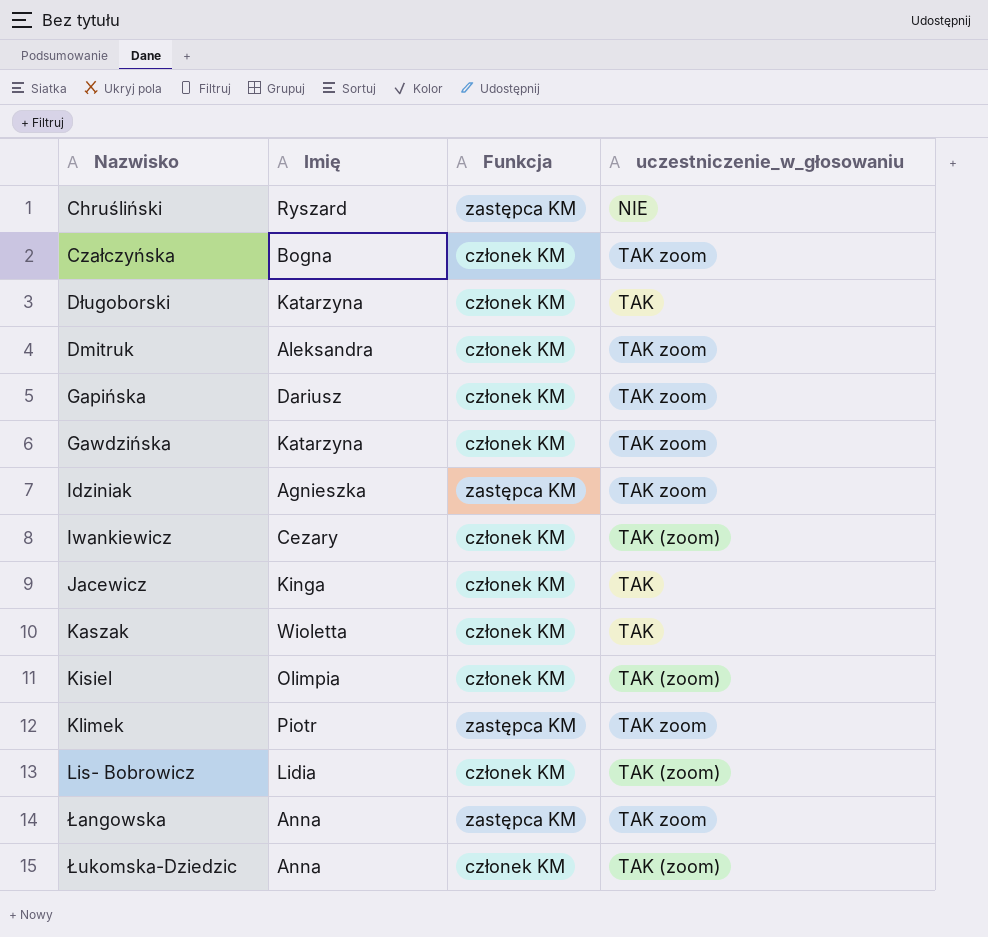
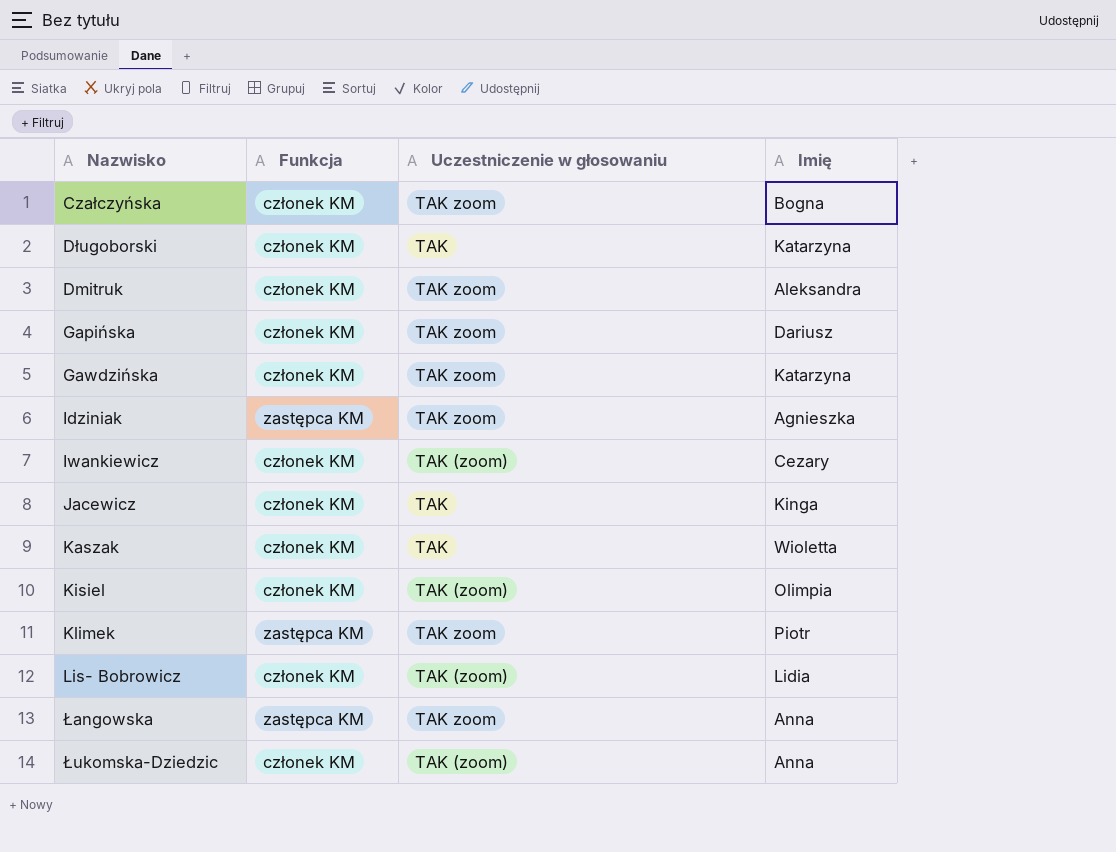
column name: uczestniczenie_w_głosowaniu -> Uczestniczenie w głosowaniu
column Imię | position: 2 -> 4
row Chruśliński: Ryszard | zastępca KM | NIE -> none

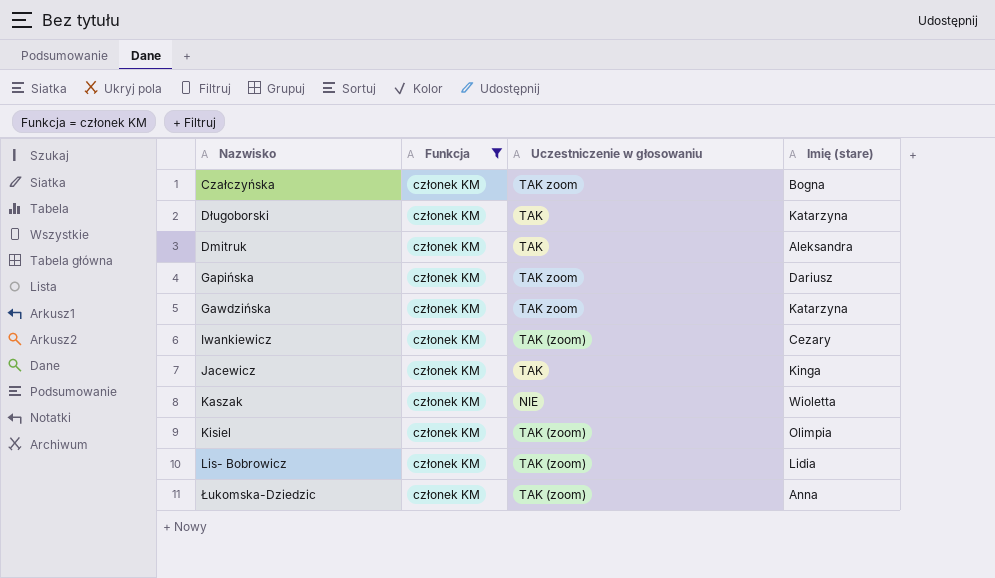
filter: none -> Funkcja = członek KM
column name: Imię -> Imię (stare)
Dmitruk | Uczestniczenie w głosowaniu: TAK zoom -> TAK
Kaszak | Uczestniczenie w głosowaniu: TAK -> NIE

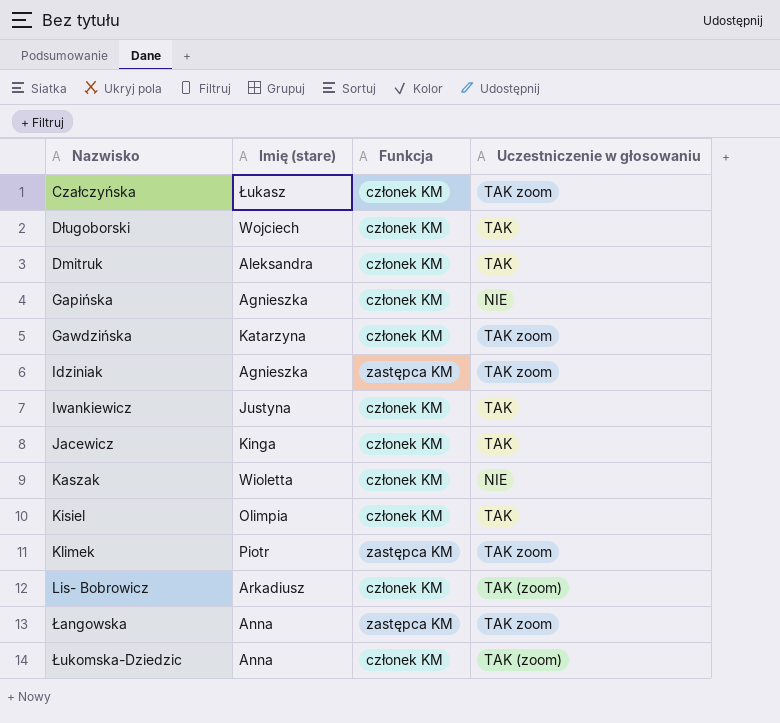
filter: Funkcja = członek KM -> none
column Imię (stare) | position: 4 -> 2
Czałczyńska | Imię (stare): Bogna -> Łukasz
Długoborski | Imię (stare): Katarzyna -> Wojciech
Gapińska | Imię (stare): Dariusz -> Agnieszka
Gapińska | Uczestniczenie w głosowaniu: TAK zoom -> NIE
Iwankiewicz | Imię (stare): Cezary -> Justyna
Iwankiewicz | Uczestniczenie w głosowaniu: TAK (zoom) -> TAK
Kisiel | Uczestniczenie w głosowaniu: TAK (zoom) -> TAK
Lis- Bobrowicz | Imię (stare): Lidia -> Arkadiusz

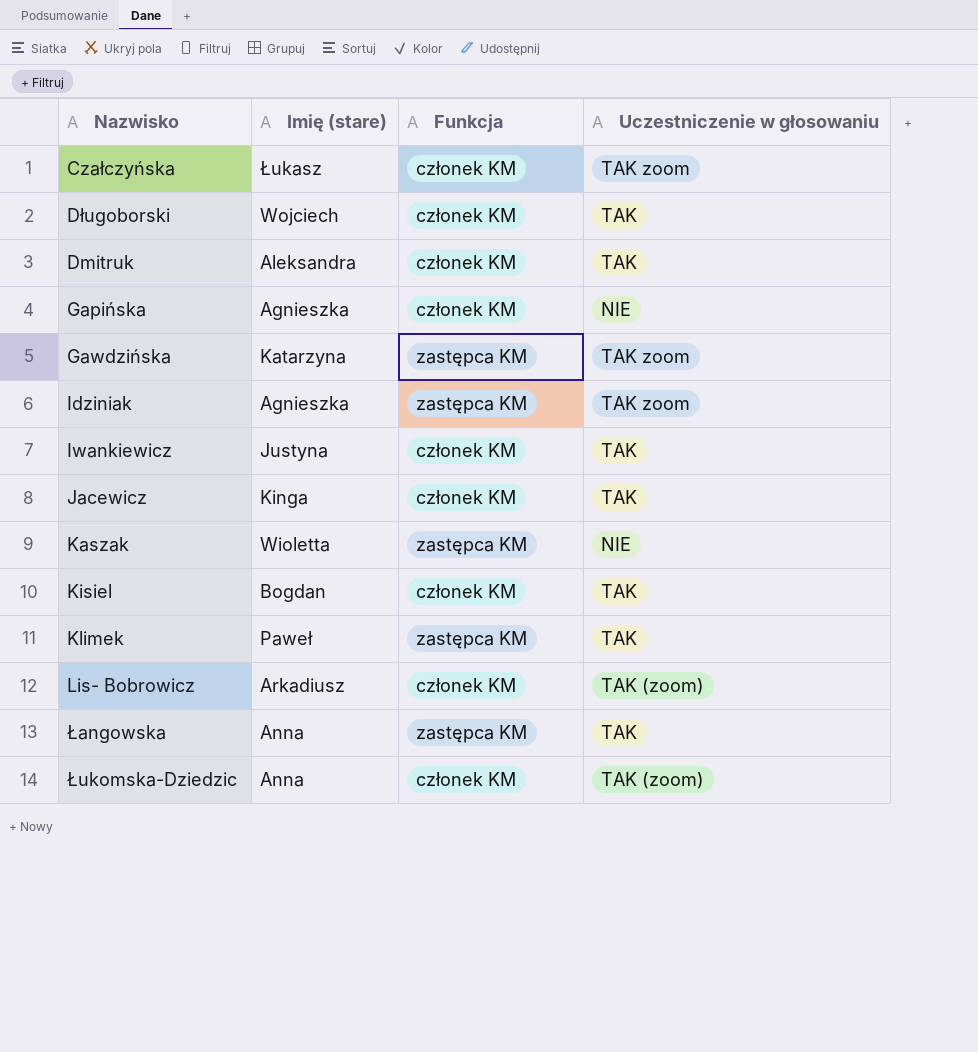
Gawdzińska | Funkcja: członek KM -> zastępca KM
Kaszak | Funkcja: członek KM -> zastępca KM
Kisiel | Imię (stare): Olimpia -> Bogdan
Klimek | Imię (stare): Piotr -> Paweł
Klimek | Uczestniczenie w głosowaniu: TAK zoom -> TAK
Łangowska | Uczestniczenie w głosowaniu: TAK zoom -> TAK

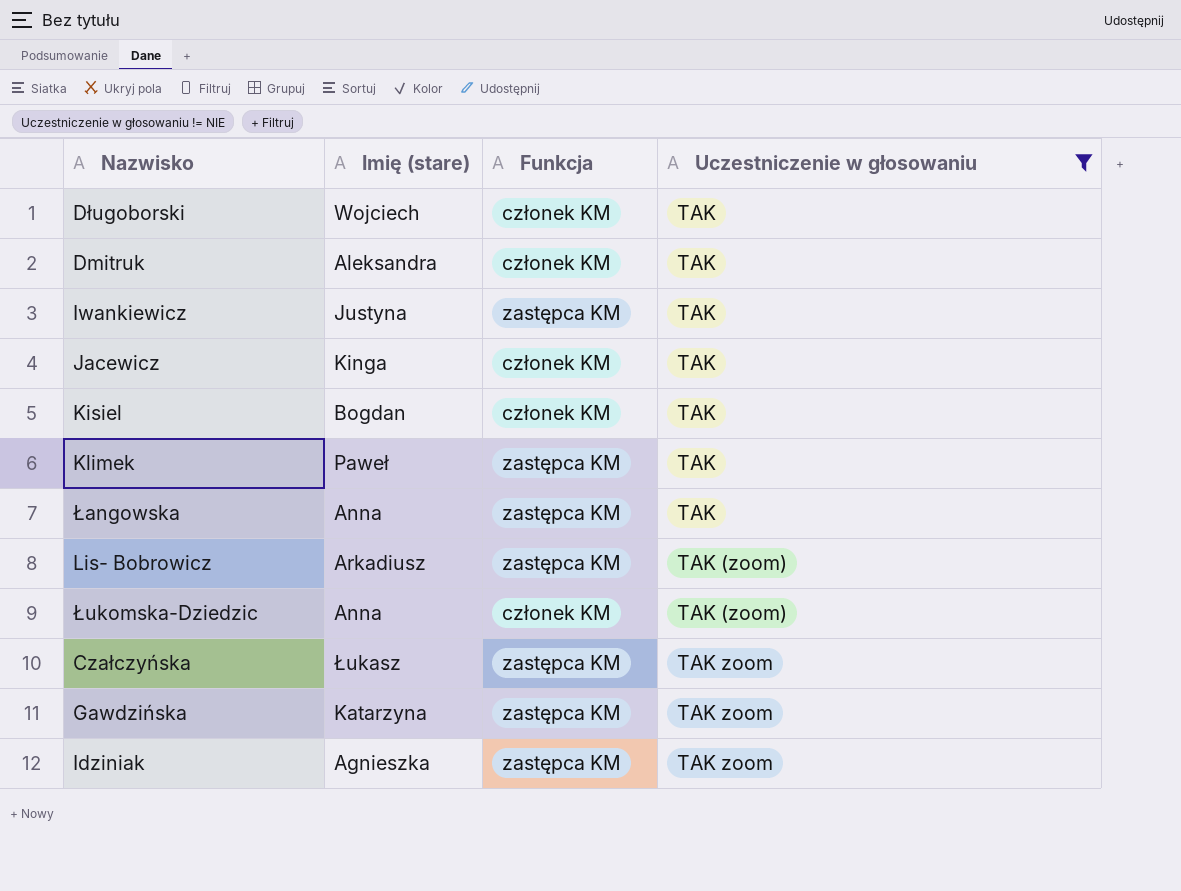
filter: none -> Uczestniczenie w głosowaniu != NIE
row order: none -> Uczestniczenie w głosowaniu ascending
Iwankiewicz | Funkcja: członek KM -> zastępca KM
Lis- Bobrowicz | Funkcja: członek KM -> zastępca KM
Czałczyńska | Funkcja: członek KM -> zastępca KM

